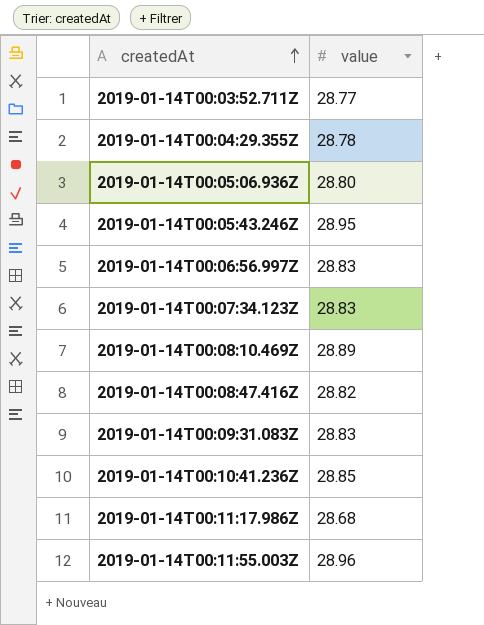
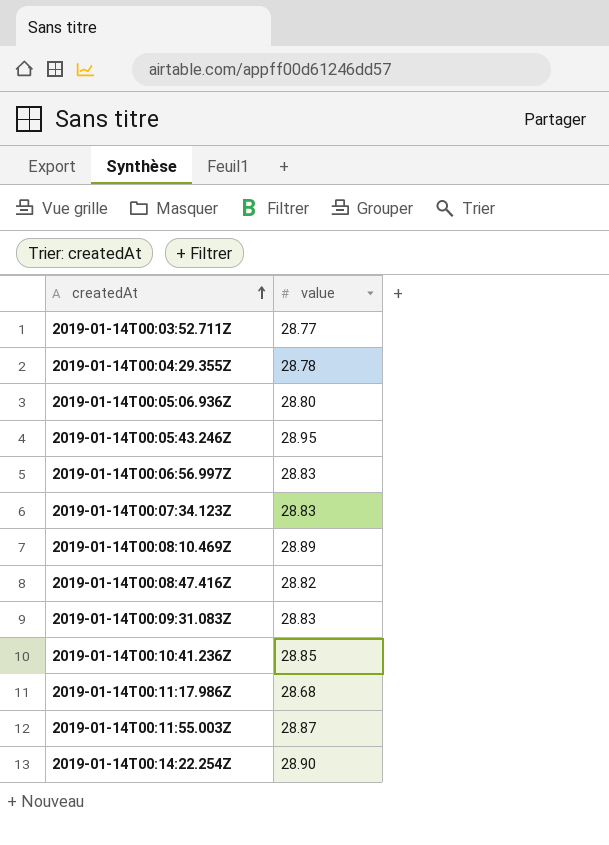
2019-01-14T00:11:55.003Z | value: 28.96 -> 28.87
row 2019-01-14T00:14:22.254Z: none -> 28.90

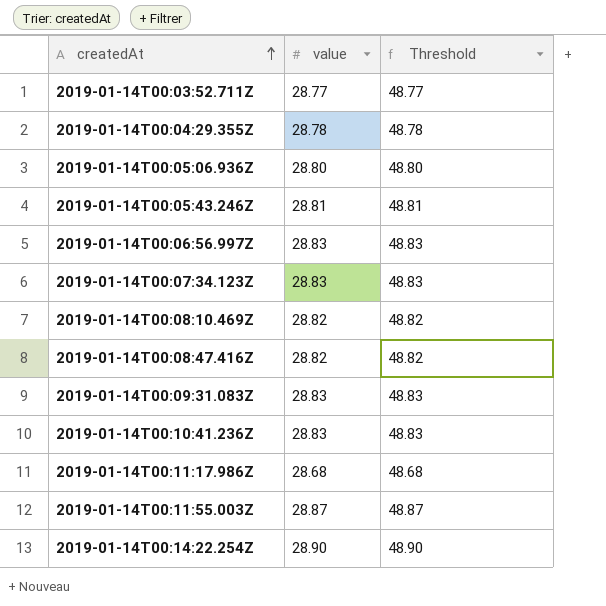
column Threshold | formula: none -> [value] + 20
2019-01-14T00:05:43.246Z | value: 28.95 -> 28.81
2019-01-14T00:08:10.469Z | value: 28.89 -> 28.82
2019-01-14T00:10:41.236Z | value: 28.85 -> 28.83

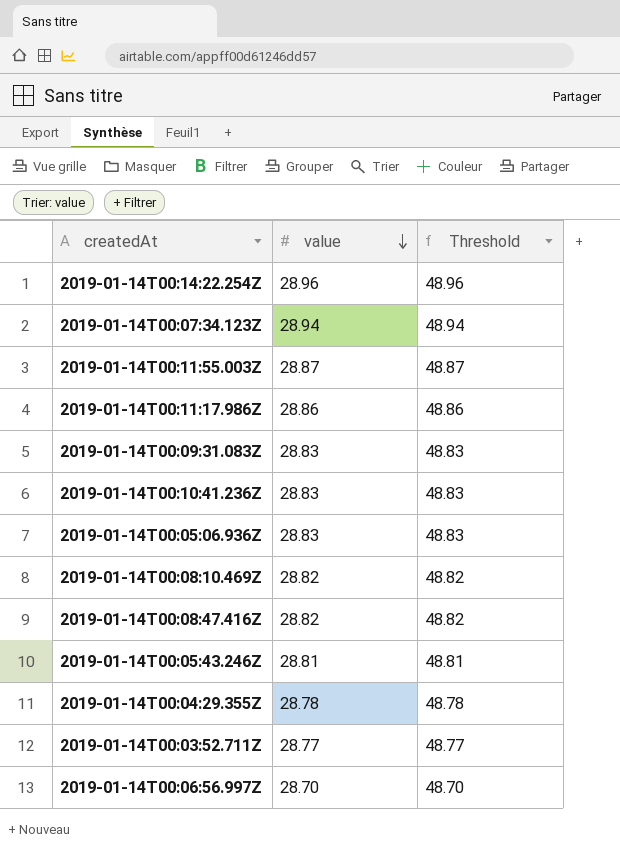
row order: createdAt ascending -> value descending
2019-01-14T00:14:22.254Z | value: 28.90 -> 28.96
2019-01-14T00:14:22.254Z | Threshold: 48.90 -> 48.96
2019-01-14T00:07:34.123Z | value: 28.83 -> 28.94
2019-01-14T00:07:34.123Z | Threshold: 48.83 -> 48.94
2019-01-14T00:11:17.986Z | value: 28.68 -> 28.86
2019-01-14T00:11:17.986Z | Threshold: 48.68 -> 48.86
2019-01-14T00:05:06.936Z | value: 28.80 -> 28.83
2019-01-14T00:05:06.936Z | Threshold: 48.80 -> 48.83
2019-01-14T00:06:56.997Z | value: 28.83 -> 28.70
2019-01-14T00:06:56.997Z | Threshold: 48.83 -> 48.70

